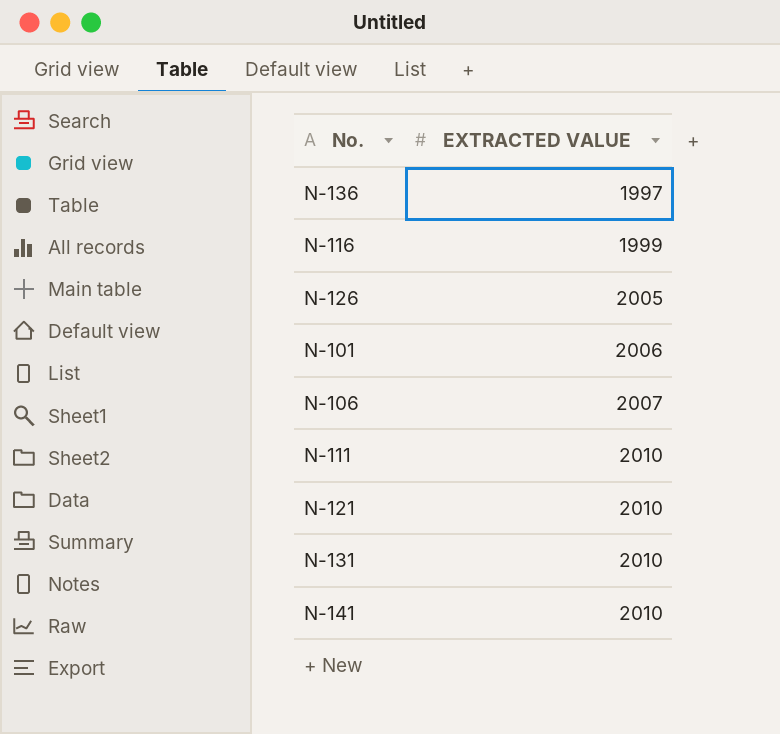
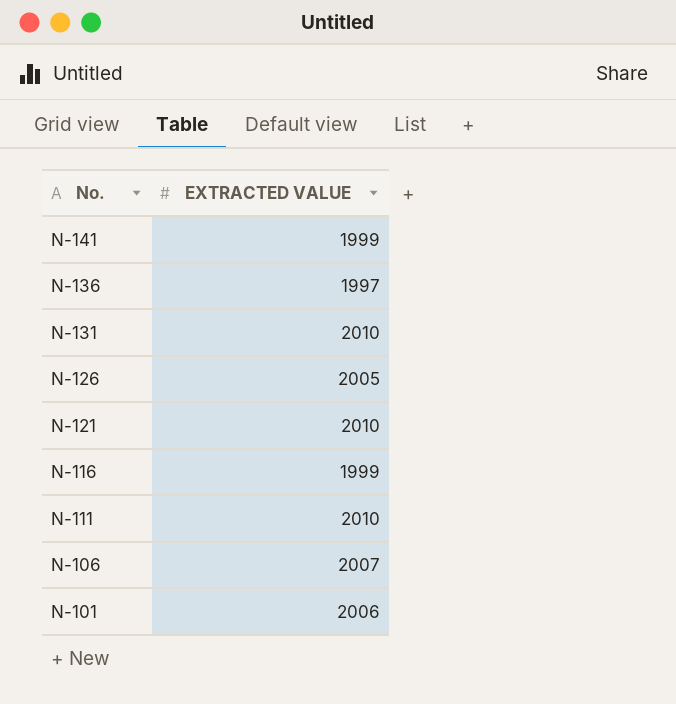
row order: EXTRACTED VALUE ascending -> No. descending
N-141 | EXTRACTED VALUE: 2010 -> 1999

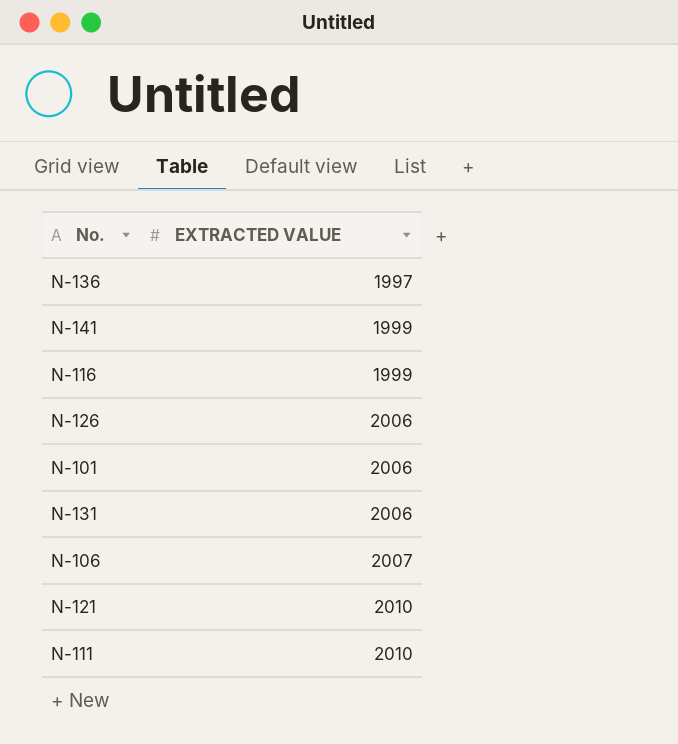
row order: No. descending -> EXTRACTED VALUE ascending
N-126 | EXTRACTED VALUE: 2005 -> 2006
N-131 | EXTRACTED VALUE: 2010 -> 2006

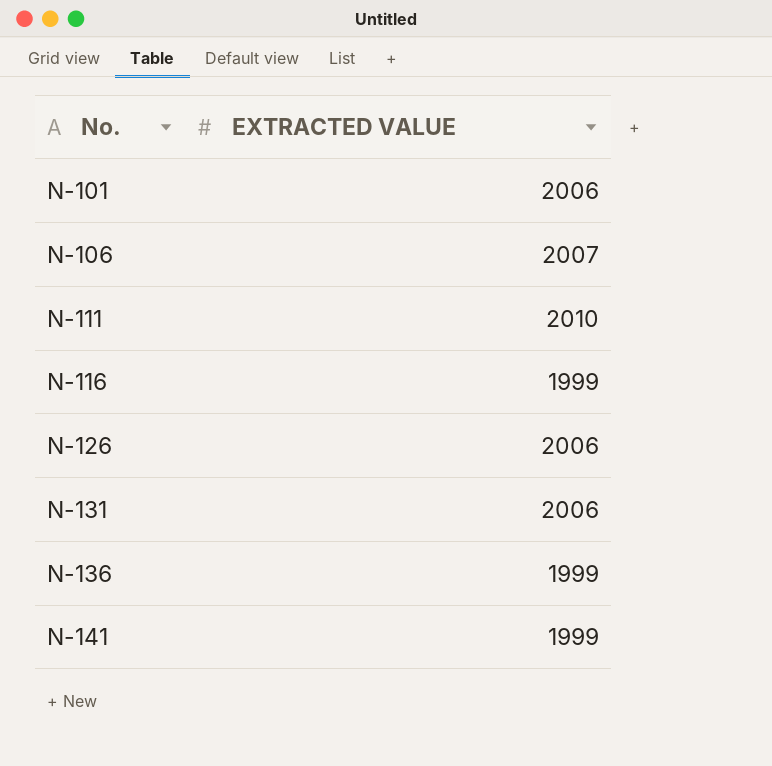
row order: EXTRACTED VALUE ascending -> No. ascending
row N-121: 2010 -> none
N-136 | EXTRACTED VALUE: 1997 -> 1999

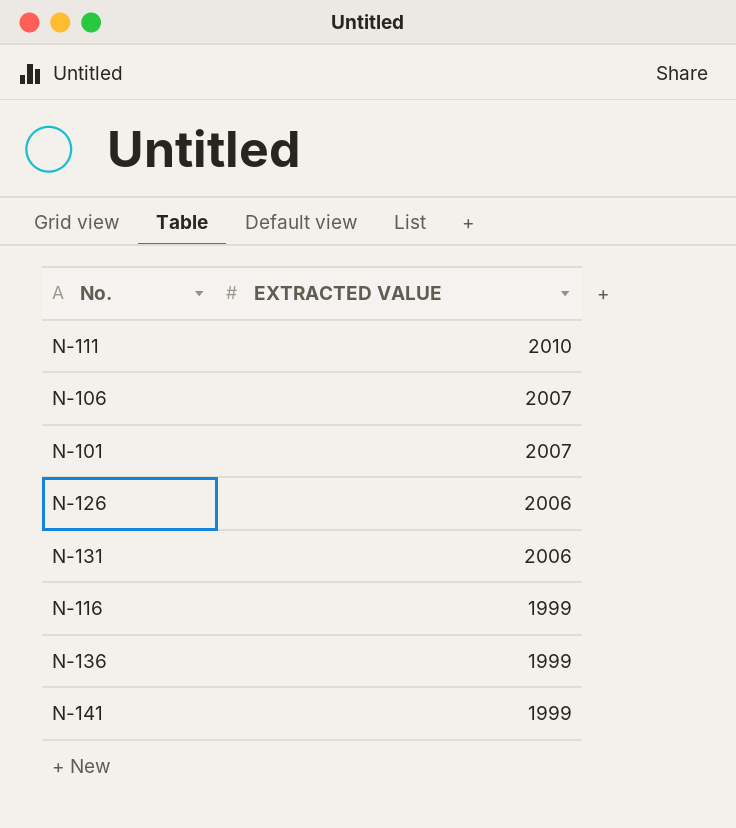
row order: No. ascending -> EXTRACTED VALUE descending
N-101 | EXTRACTED VALUE: 2006 -> 2007

